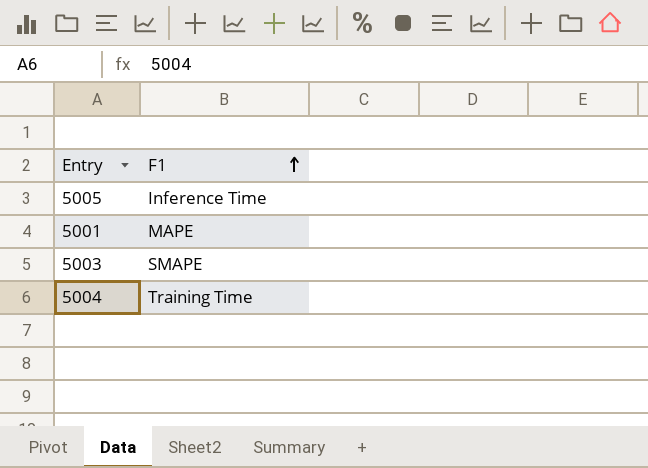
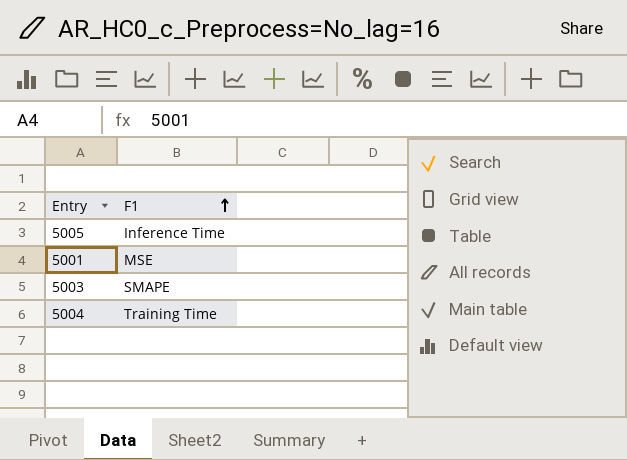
5001 | F1: MAPE -> MSE

